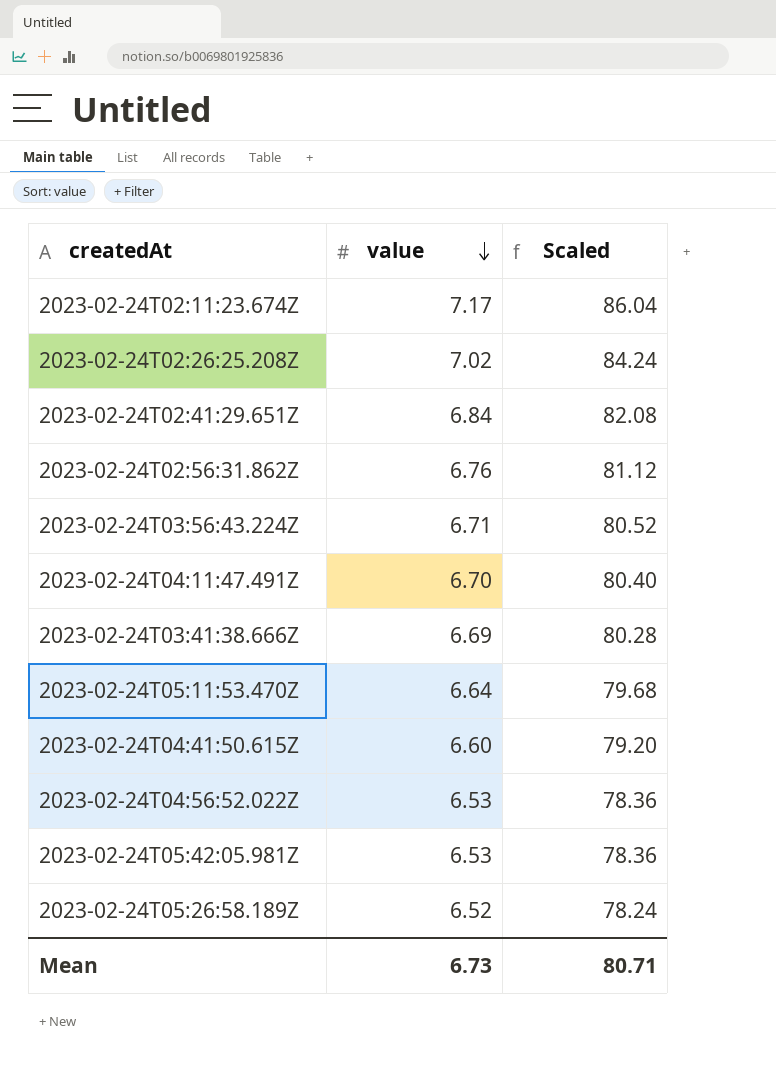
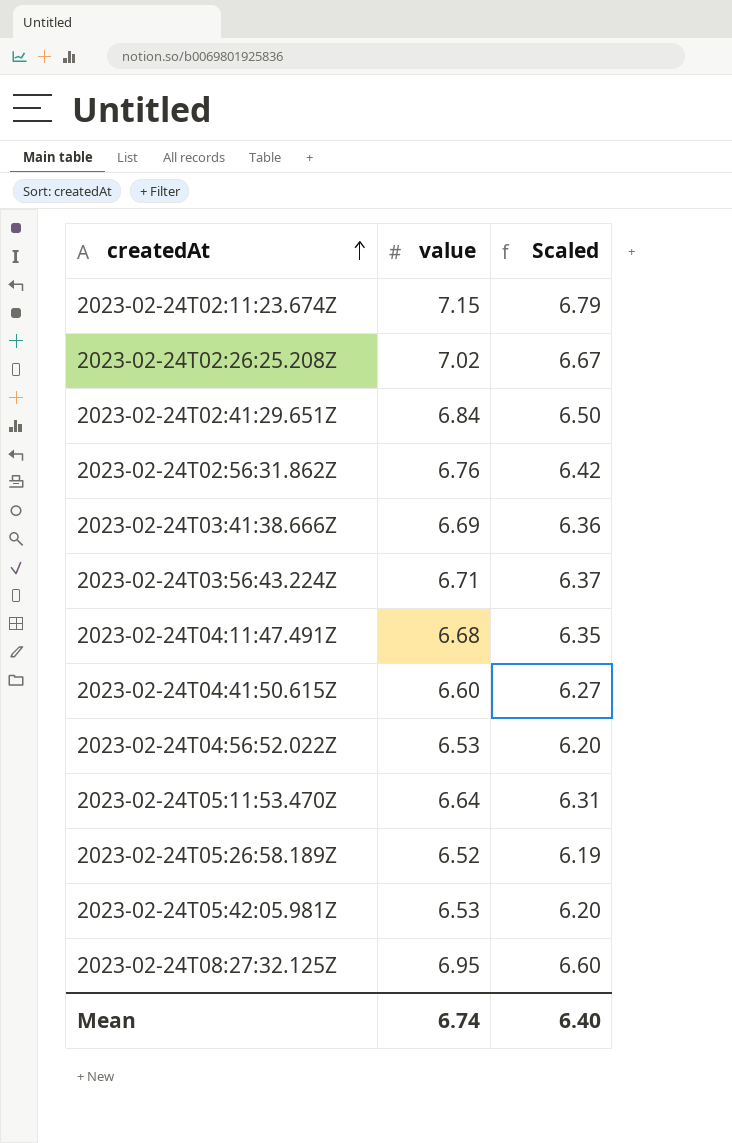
row order: value descending -> createdAt ascending
column Scaled | formula: [value] * 12 -> [value] * 0.95
2023-02-24T02:11:23.674Z | value: 7.17 -> 7.15
2023-02-24T04:11:47.491Z | value: 6.70 -> 6.68
row 2023-02-24T08:27:32.125Z: none -> 6.95 | 6.60
Mean | value: 6.73 -> 6.74
Mean | Scaled: 80.71 -> 6.40

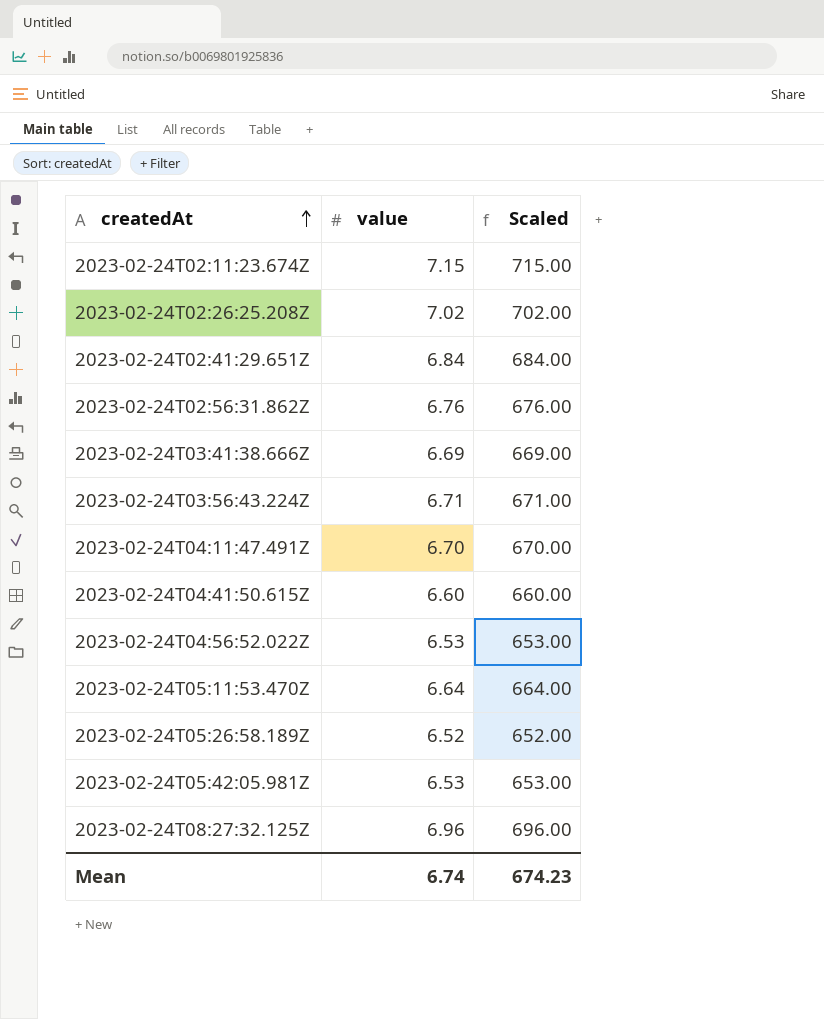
column Scaled | formula: [value] * 0.95 -> [value] * 100
2023-02-24T04:11:47.491Z | value: 6.68 -> 6.70
2023-02-24T08:27:32.125Z | value: 6.95 -> 6.96
Mean | Scaled: 6.40 -> 674.23

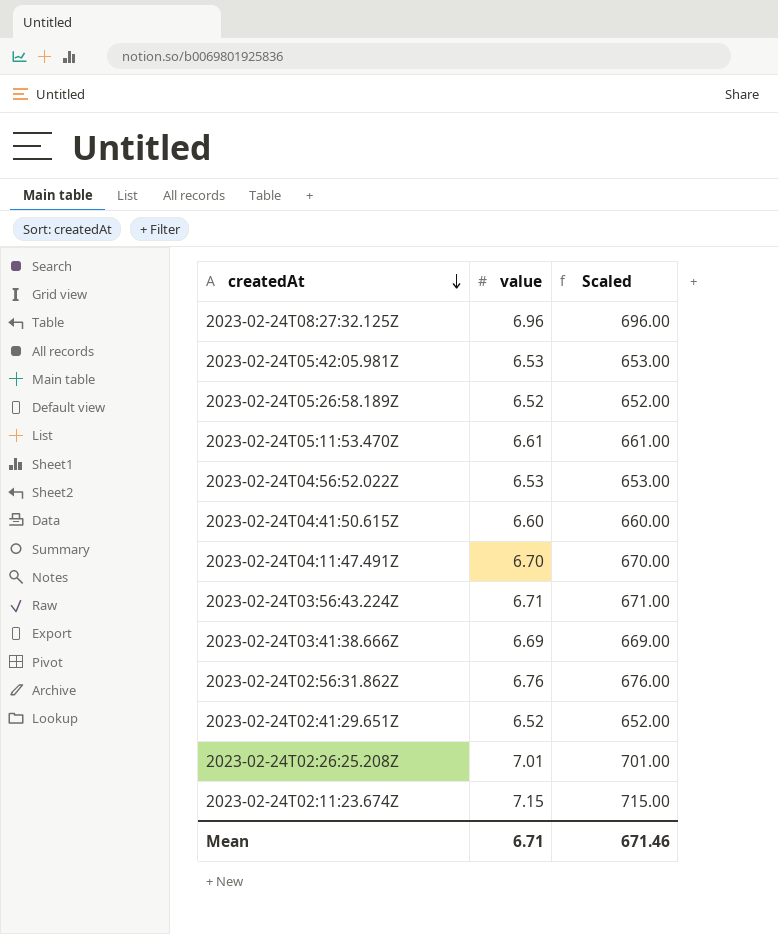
row order: createdAt ascending -> createdAt descending
2023-02-24T05:11:53.470Z | value: 6.64 -> 6.61
2023-02-24T05:11:53.470Z | Scaled: 664.00 -> 661.00
2023-02-24T02:41:29.651Z | value: 6.84 -> 6.52
2023-02-24T02:41:29.651Z | Scaled: 684.00 -> 652.00
2023-02-24T02:26:25.208Z | value: 7.02 -> 7.01
2023-02-24T02:26:25.208Z | Scaled: 702.00 -> 701.00
Mean | value: 6.74 -> 6.71
Mean | Scaled: 674.23 -> 671.46

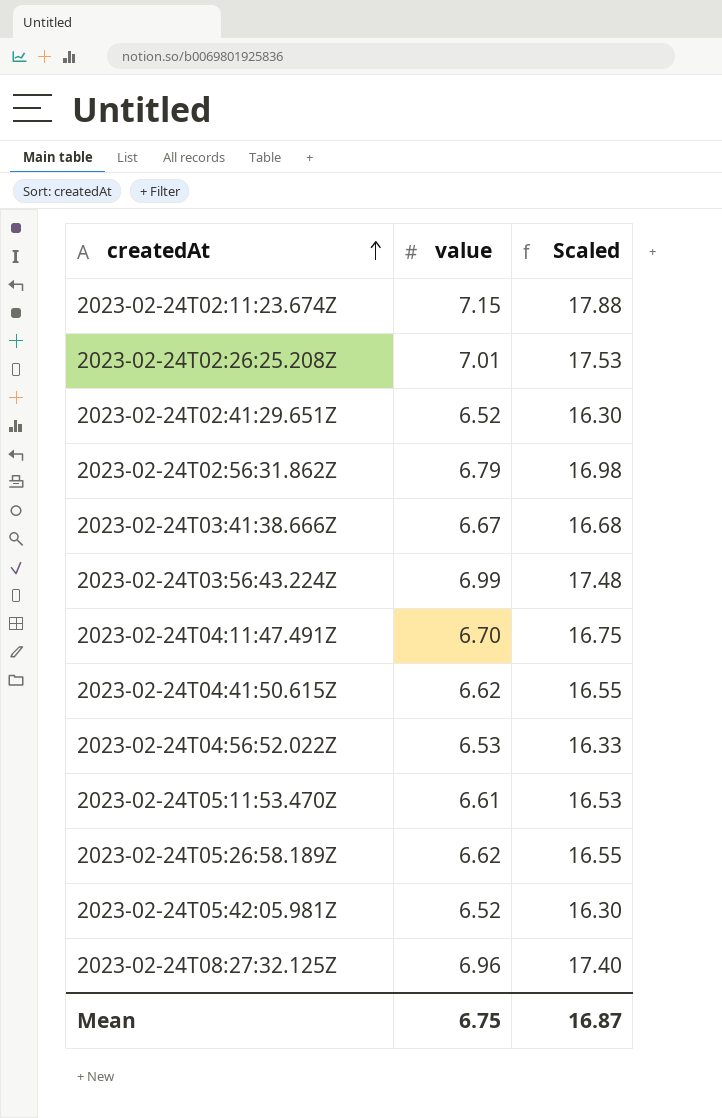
row order: createdAt descending -> createdAt ascending
column Scaled | formula: [value] * 100 -> [value] * 2.5
2023-02-24T02:56:31.862Z | value: 6.76 -> 6.79
2023-02-24T03:41:38.666Z | value: 6.69 -> 6.67
2023-02-24T03:56:43.224Z | value: 6.71 -> 6.99
2023-02-24T04:41:50.615Z | value: 6.60 -> 6.62
2023-02-24T05:26:58.189Z | value: 6.52 -> 6.62
2023-02-24T05:42:05.981Z | value: 6.53 -> 6.52
Mean | value: 6.71 -> 6.75
Mean | Scaled: 671.46 -> 16.87

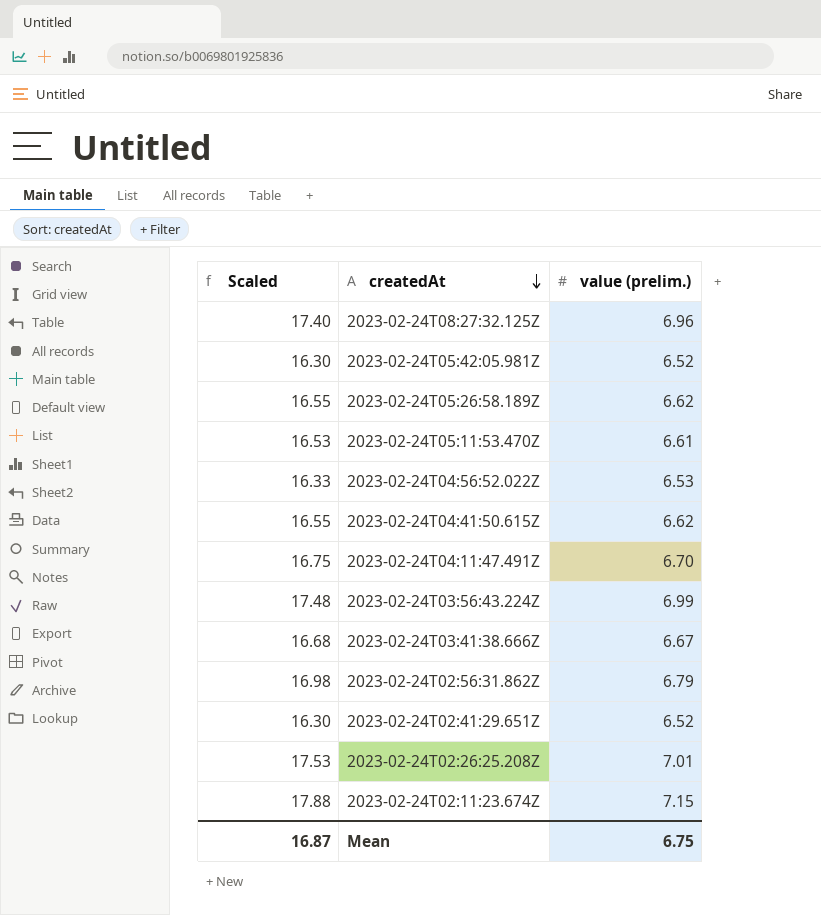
row order: createdAt ascending -> createdAt descending
column Scaled | position: 3 -> 1
column name: value -> value (prelim.)

